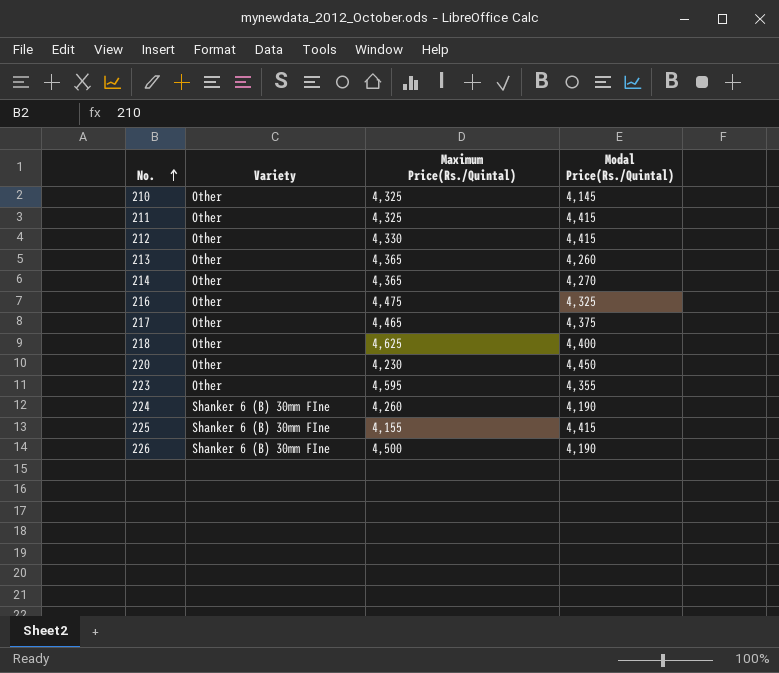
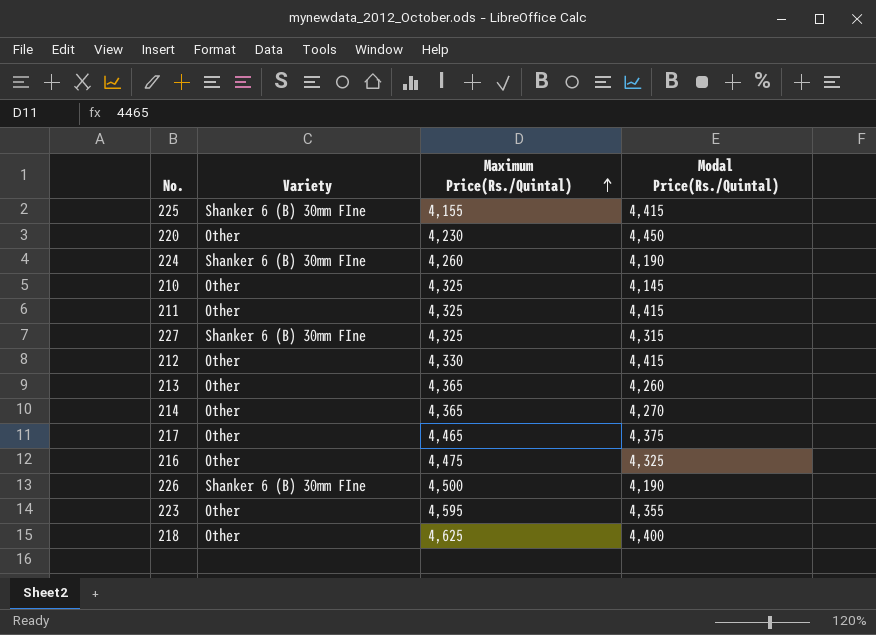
row order: No. ascending -> Maximum Price(Rs./Quintal) ascending
row 227: none -> Shanker 6 (B) 30mm FIne | 4,325 | 4,315

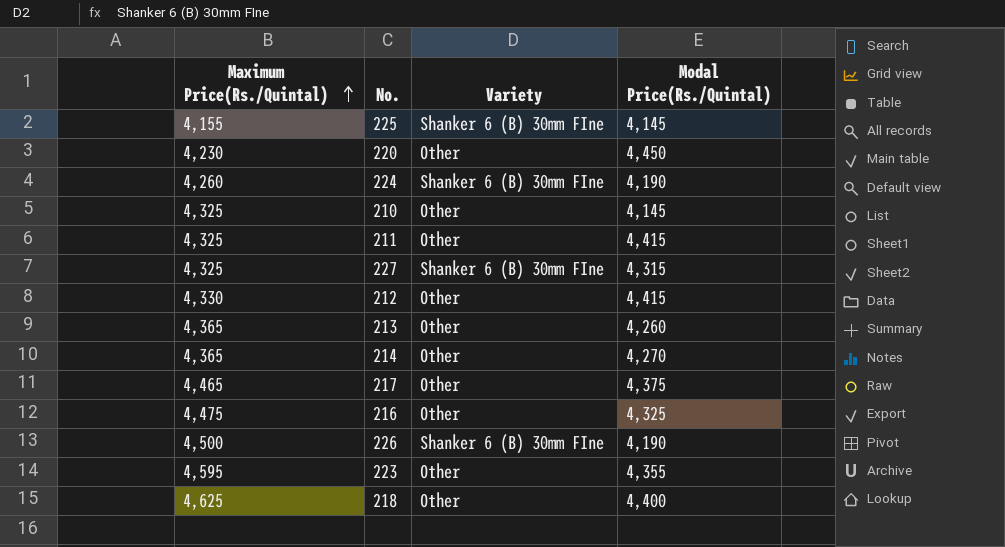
column Maximum Price(Rs./Quintal) | position: 3 -> 1
225 | Modal Price(Rs./Quintal): 4,415 -> 4,145

